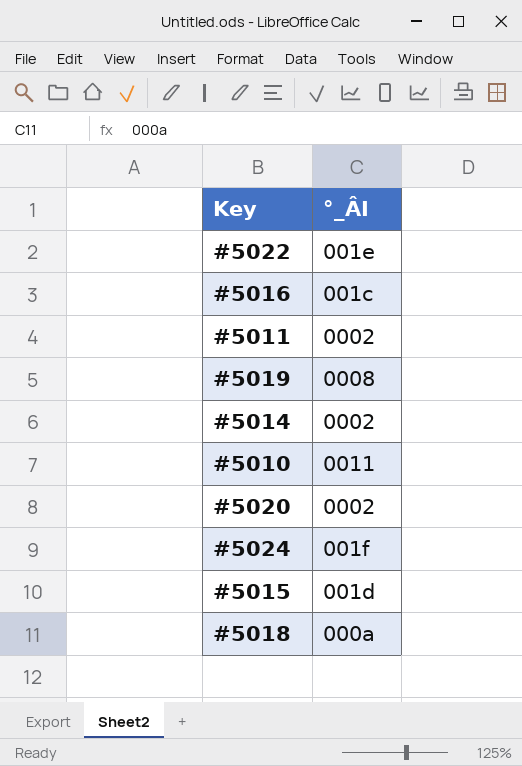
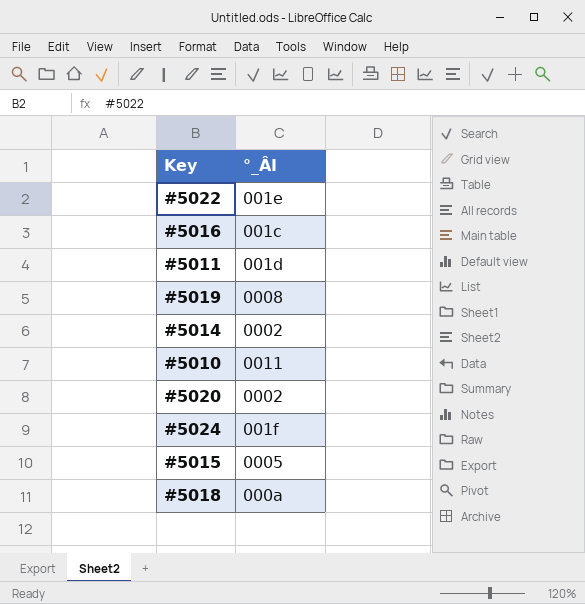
#5011 | °_ÂI: 0002 -> 001d
#5015 | °_ÂI: 001d -> 0005

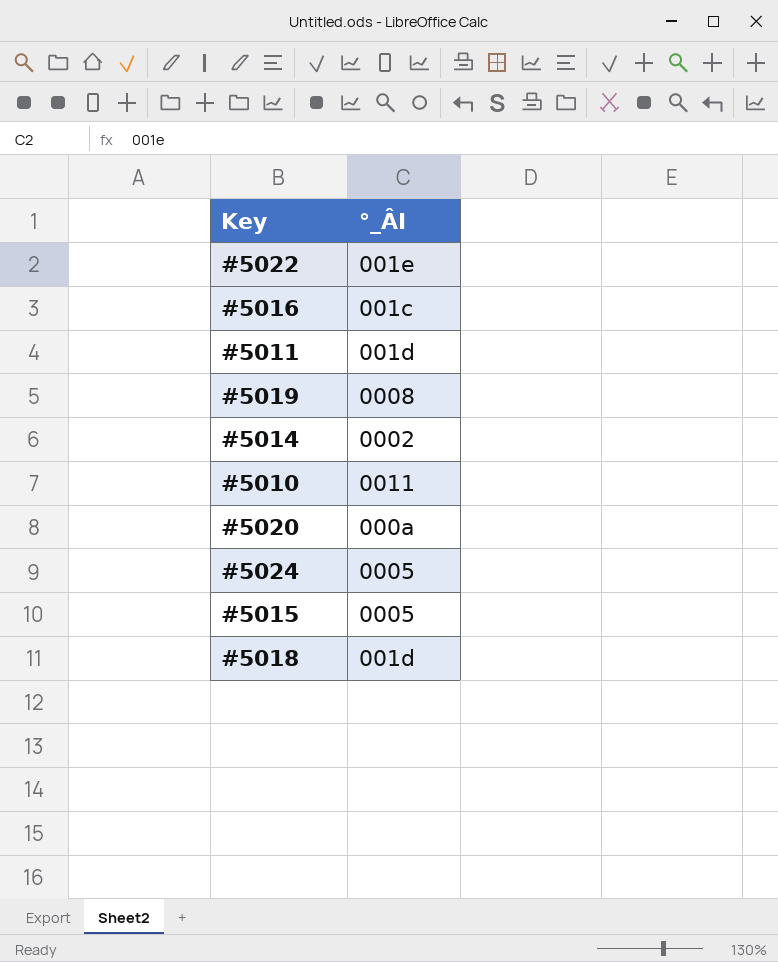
#5020 | °_ÂI: 0002 -> 000a
#5024 | °_ÂI: 001f -> 0005
#5018 | °_ÂI: 000a -> 001d

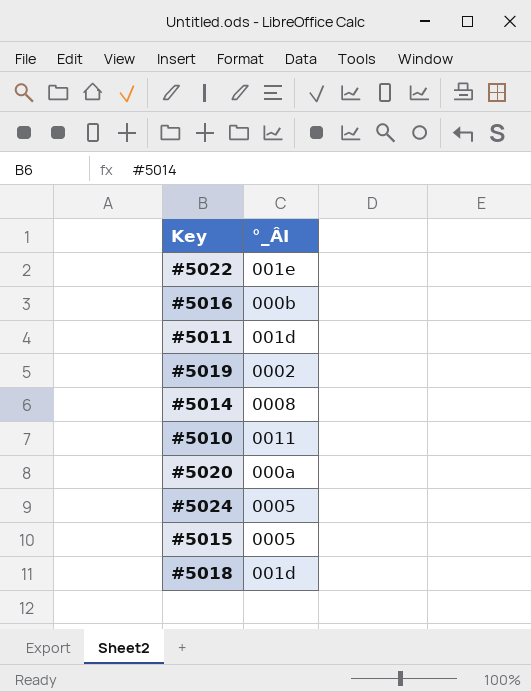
#5016 | °_ÂI: 001c -> 000b
#5019 | °_ÂI: 0008 -> 0002
#5014 | °_ÂI: 0002 -> 0008

